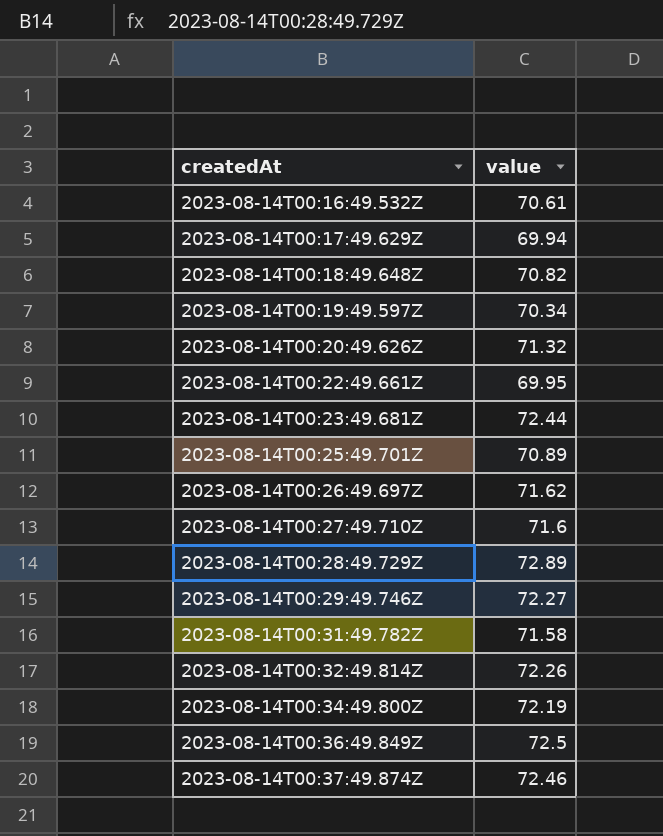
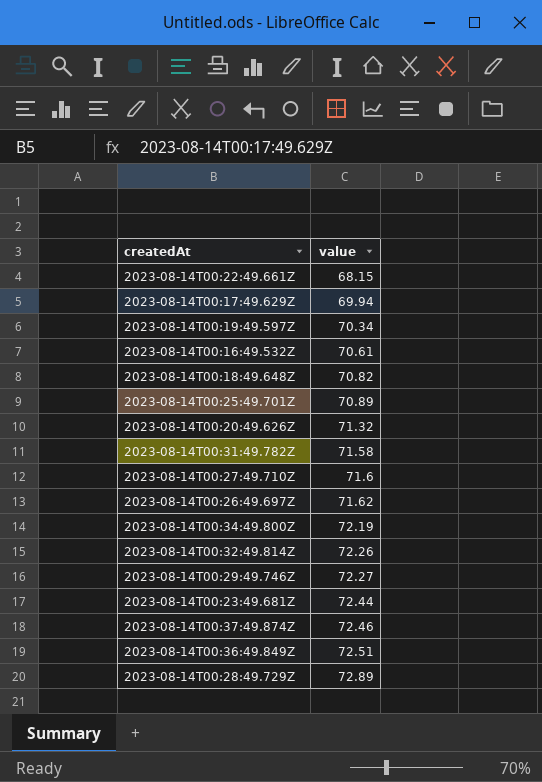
row order: createdAt ascending -> value ascending
2023-08-14T00:22:49.661Z | value: 69.95 -> 68.15
2023-08-14T00:36:49.849Z | value: 72.5 -> 72.51

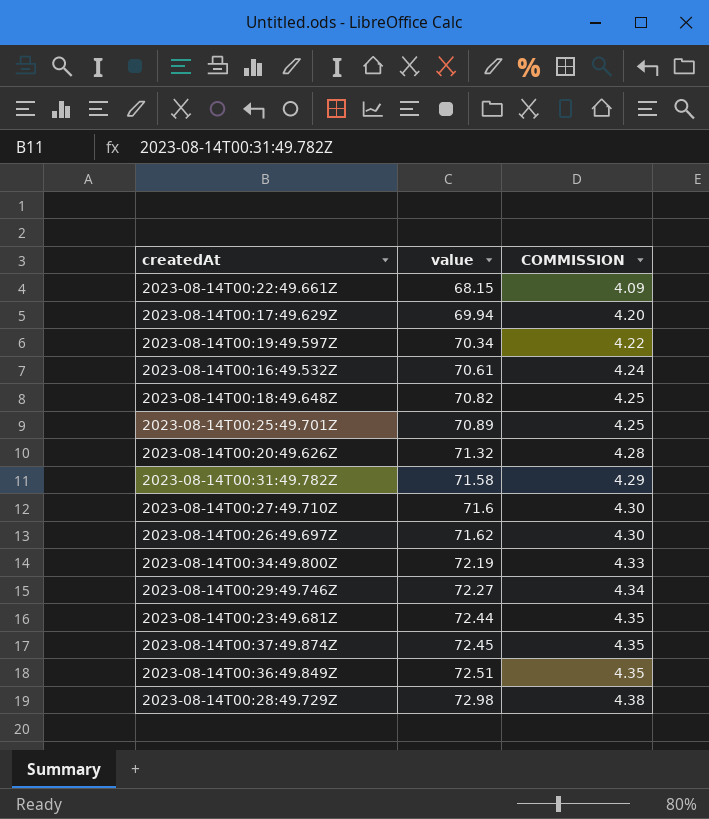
column COMMISSION | formula: none -> [value] * 0.06
row 2023-08-14T00:32:49.814Z: 72.26 -> none
2023-08-14T00:37:49.874Z | value: 72.46 -> 72.45
2023-08-14T00:28:49.729Z | value: 72.89 -> 72.98

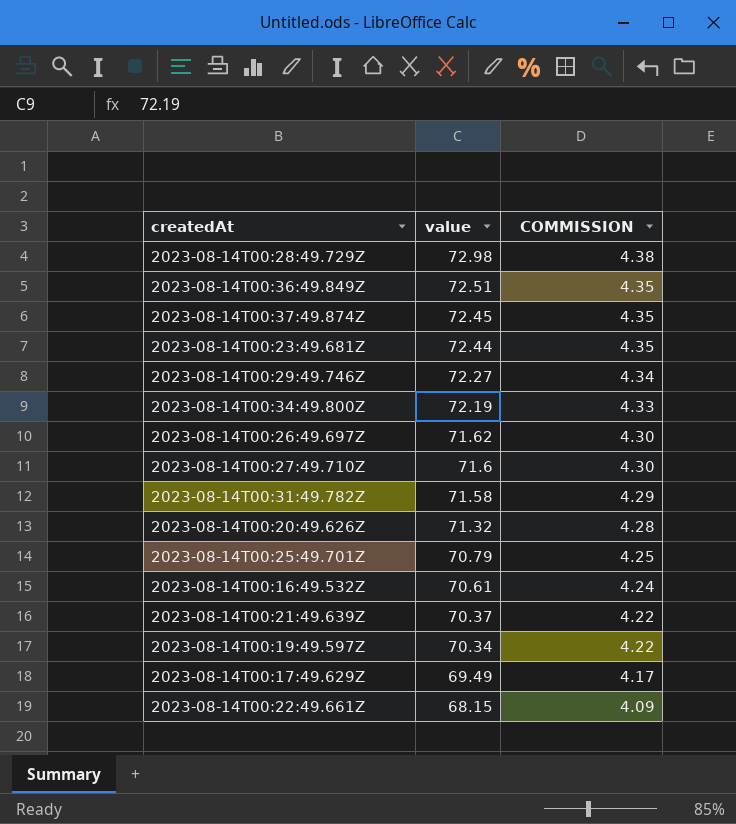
row order: value ascending -> value descending
row 2023-08-14T00:18:49.648Z: 70.82 | 4.25 -> none
2023-08-14T00:25:49.701Z | value: 70.89 -> 70.79
row 2023-08-14T00:21:49.639Z: none -> 70.37 | 4.22
2023-08-14T00:17:49.629Z | value: 69.94 -> 69.49
2023-08-14T00:17:49.629Z | COMMISSION: 4.20 -> 4.17

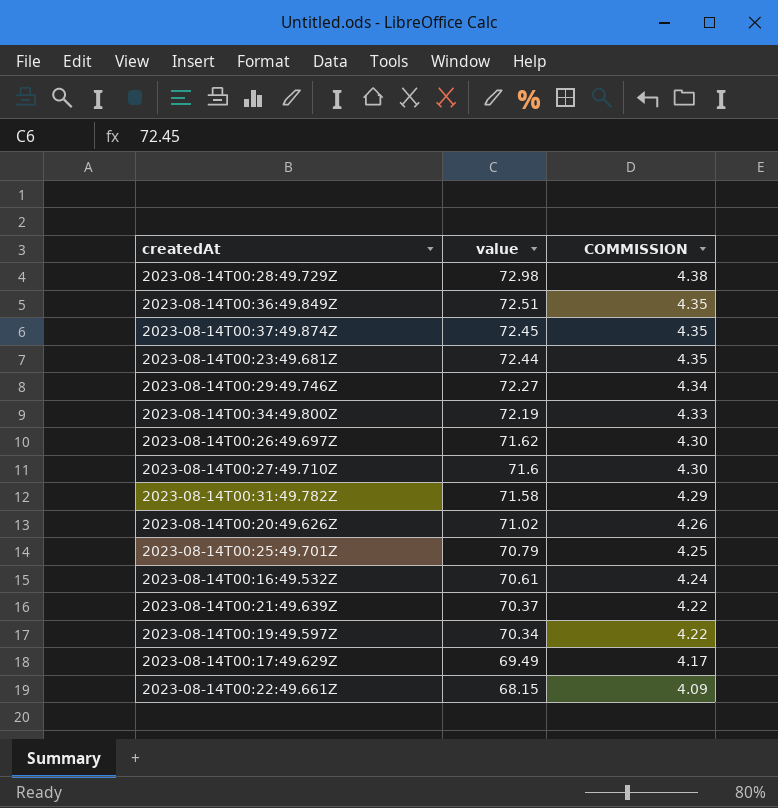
2023-08-14T00:20:49.626Z | value: 71.32 -> 71.02
2023-08-14T00:20:49.626Z | COMMISSION: 4.28 -> 4.26

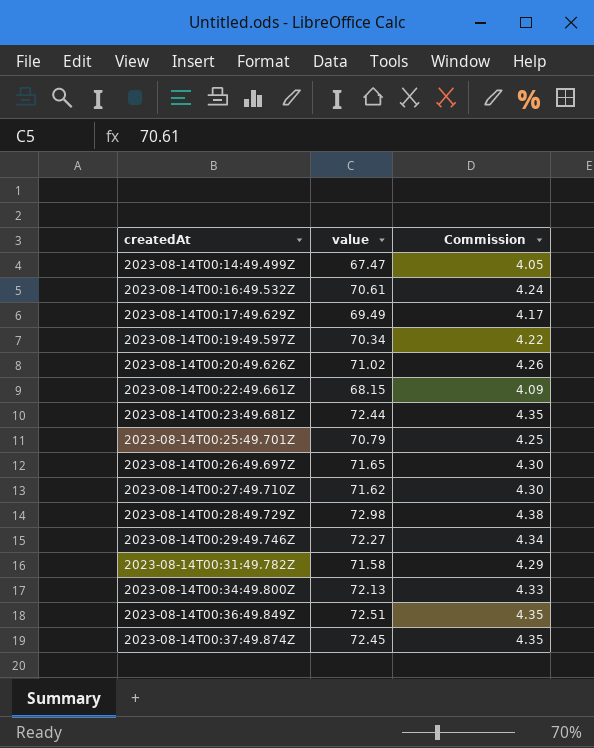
row order: value descending -> createdAt ascending
column name: COMMISSION -> Commission
row 2023-08-14T00:21:49.639Z: 70.37 | 4.22 -> none
row 2023-08-14T00:14:49.499Z: none -> 67.47 | 4.05
2023-08-14T00:26:49.697Z | value: 71.62 -> 71.65
2023-08-14T00:27:49.710Z | value: 71.6 -> 71.62
2023-08-14T00:34:49.800Z | value: 72.19 -> 72.13

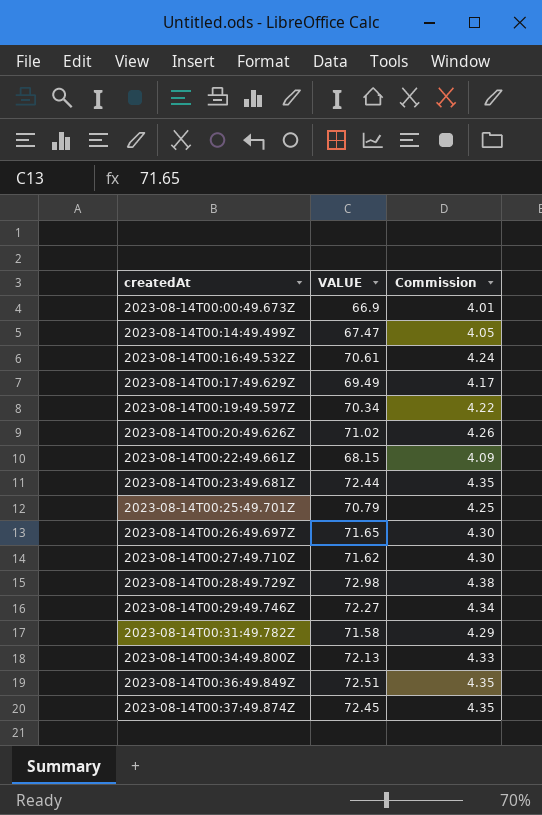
column name: value -> VALUE
row 2023-08-14T00:00:49.673Z: none -> 66.9 | 4.01

